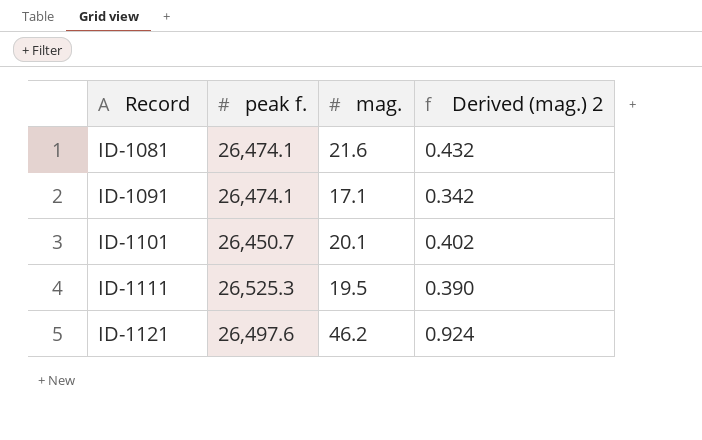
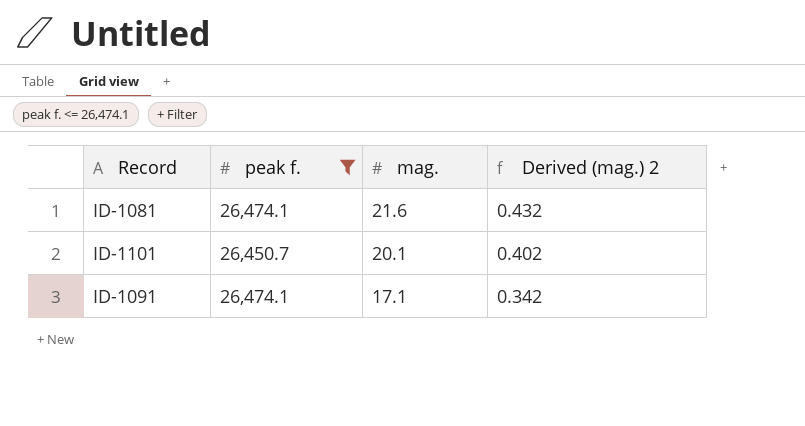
filter: none -> peak f. <= 26,474.1
row order: Record ascending -> mag. descending

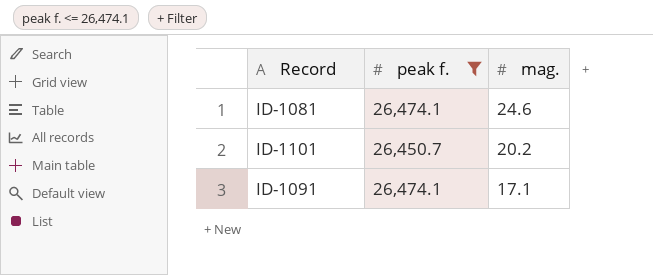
column Derived (mag.) 2 | formula: [mag.] * 0.02 -> none
ID-1081 | mag.: 21.6 -> 24.6
ID-1101 | mag.: 20.1 -> 20.2

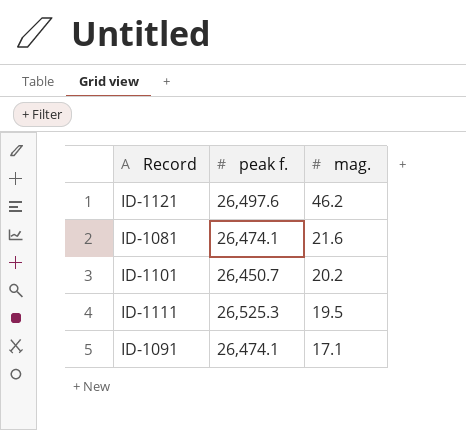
filter: peak f. <= 26,474.1 -> none
ID-1081 | mag.: 24.6 -> 21.6

